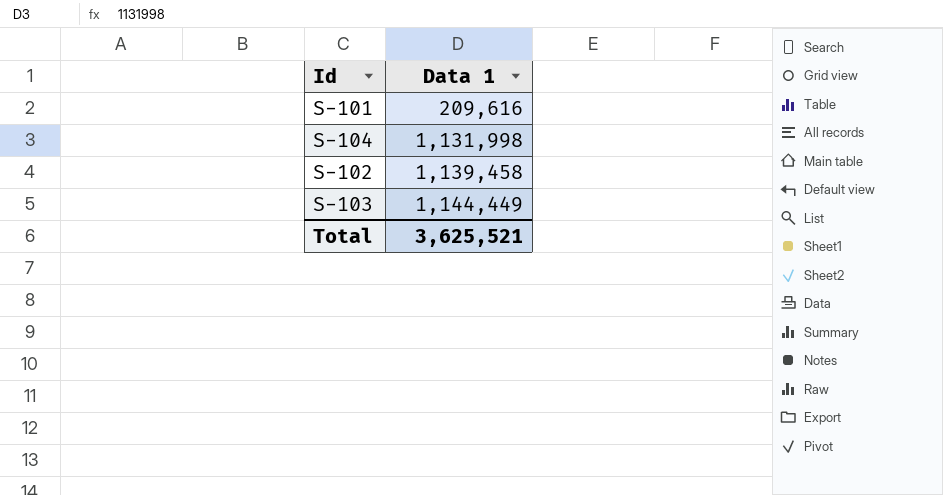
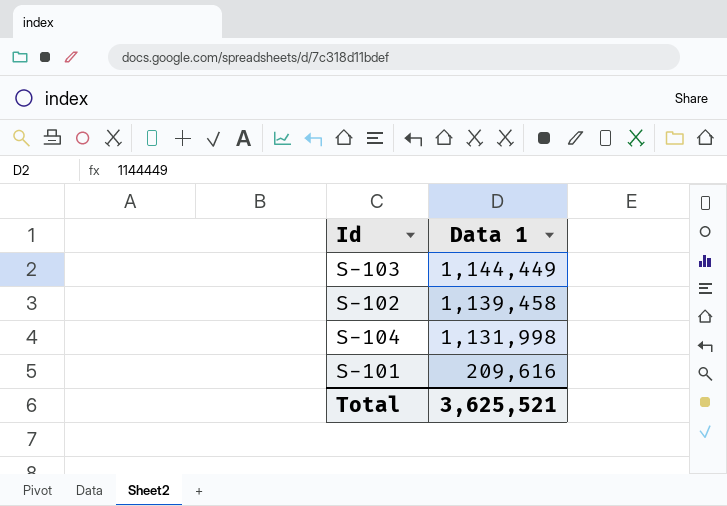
row order: Data 1 ascending -> Data 1 descending

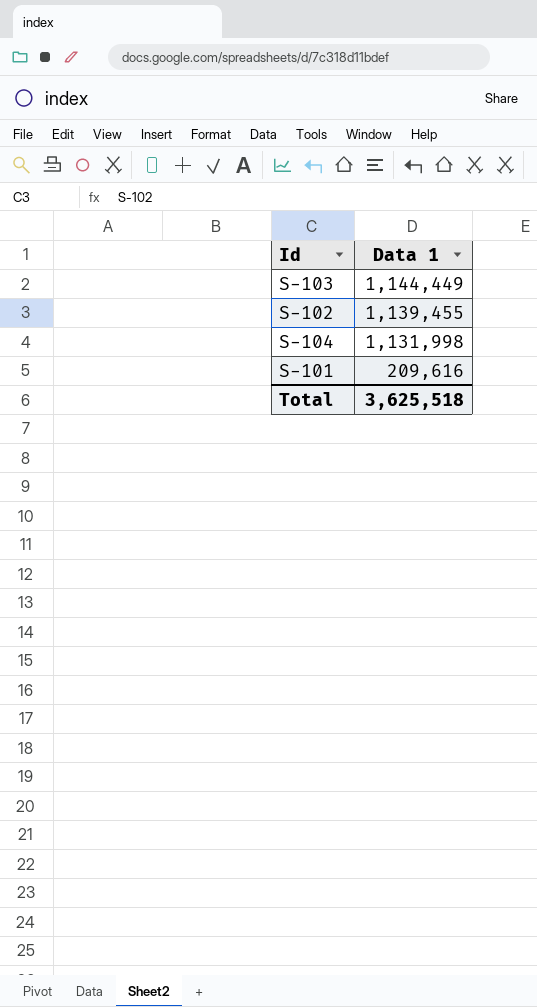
S-102 | Data 1: 1,139,458 -> 1,139,455
Total | Data 1: 3,625,521 -> 3,625,518

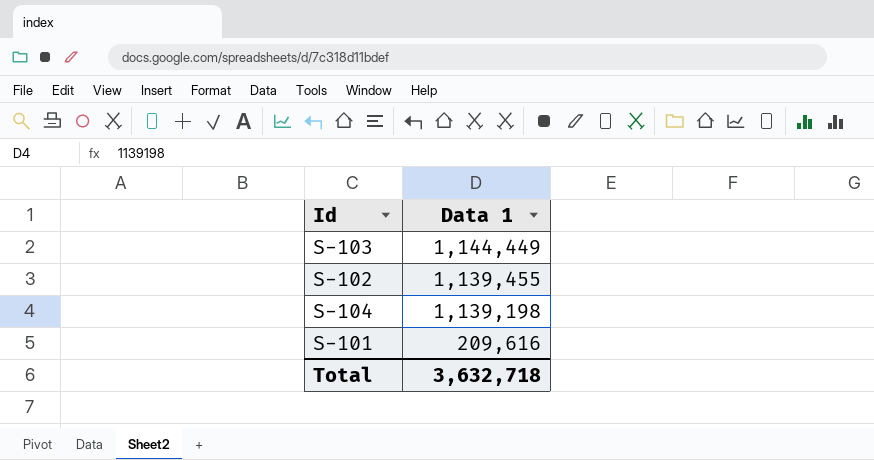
S-104 | Data 1: 1,131,998 -> 1,139,198
Total | Data 1: 3,625,518 -> 3,632,718

